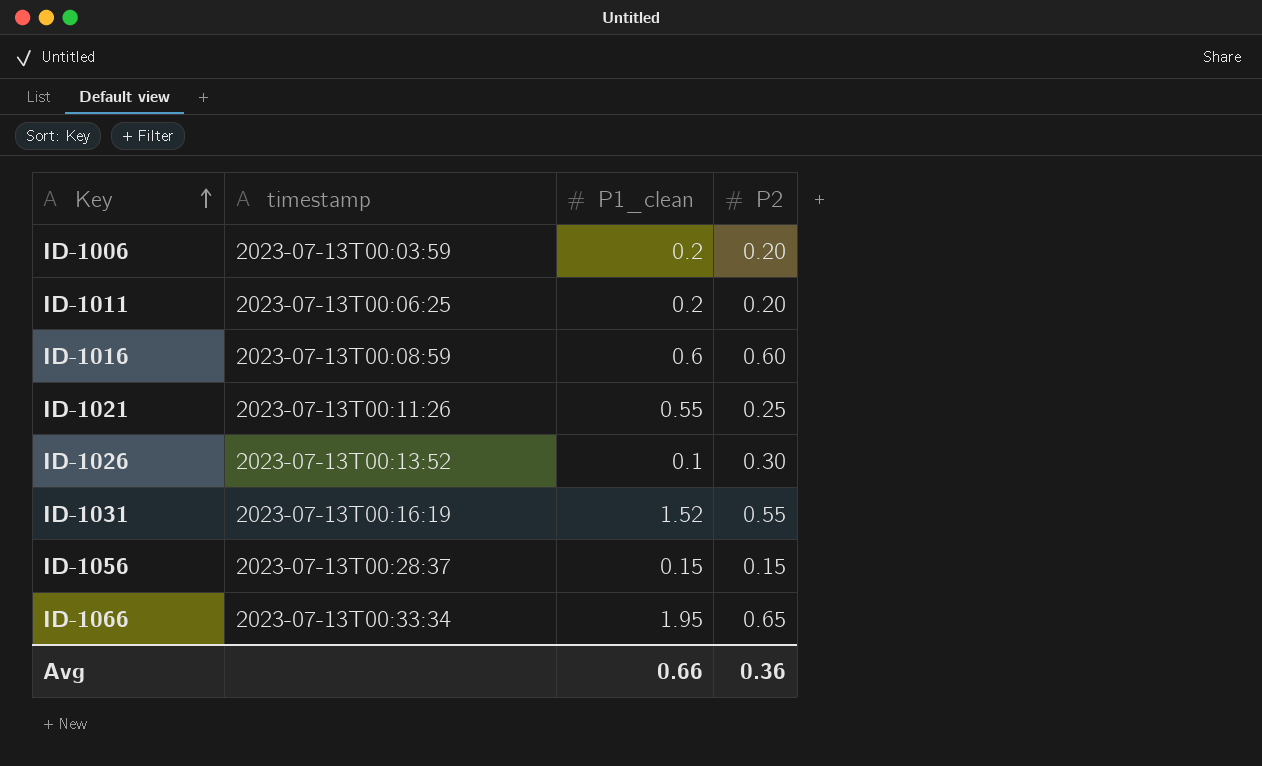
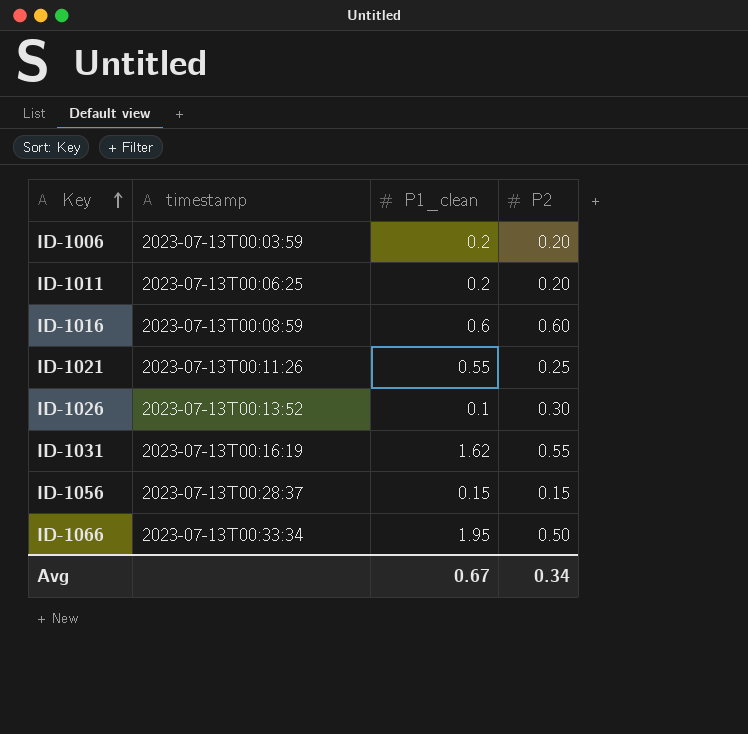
ID-1031 | P1_clean: 1.52 -> 1.62
ID-1066 | P2: 0.65 -> 0.50
Avg | P1_clean: 0.66 -> 0.67
Avg | P2: 0.36 -> 0.34

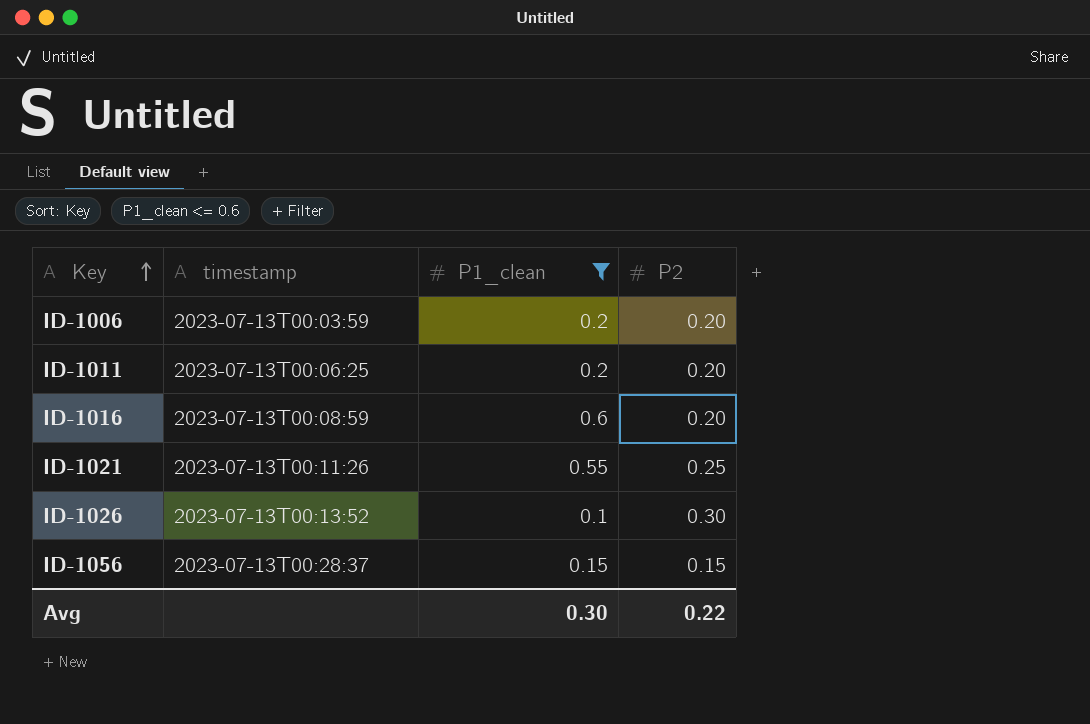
filter: none -> P1_clean <= 0.6
ID-1016 | P2: 0.60 -> 0.20
Avg | P1_clean: 0.67 -> 0.30
Avg | P2: 0.34 -> 0.22

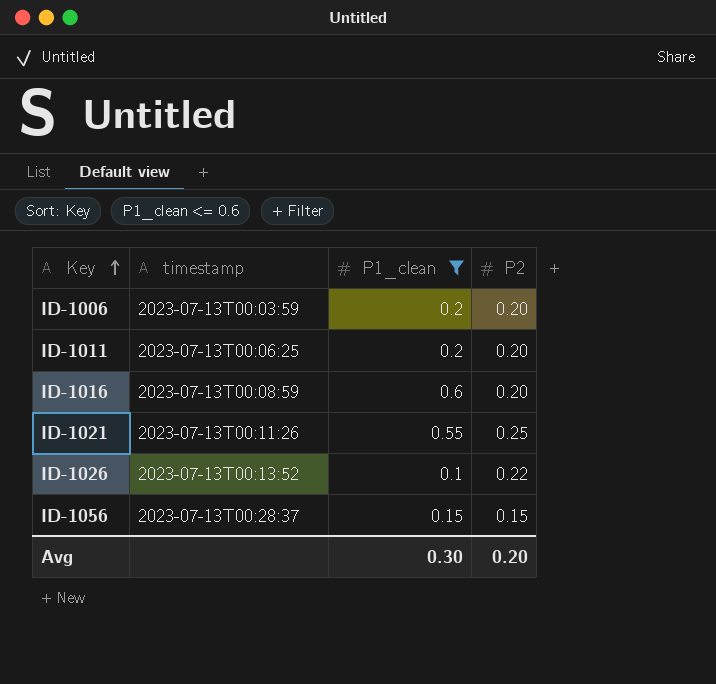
ID-1026 | P2: 0.30 -> 0.22
Avg | P2: 0.22 -> 0.20

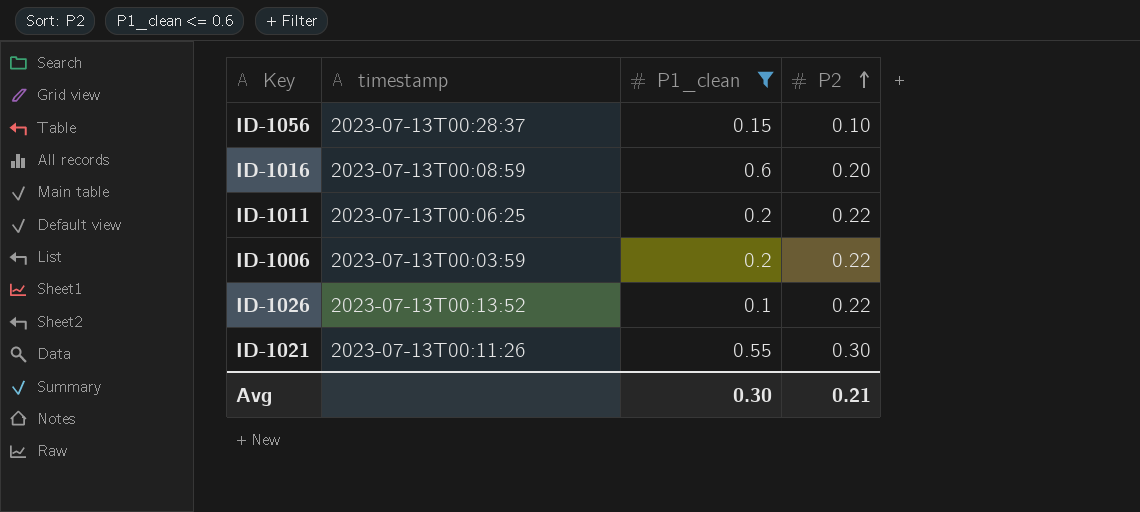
row order: Key ascending -> P2 ascending
ID-1056 | P2: 0.15 -> 0.10
ID-1011 | P2: 0.20 -> 0.22
ID-1006 | P2: 0.20 -> 0.22
ID-1021 | P2: 0.25 -> 0.30
Avg | P2: 0.20 -> 0.21

